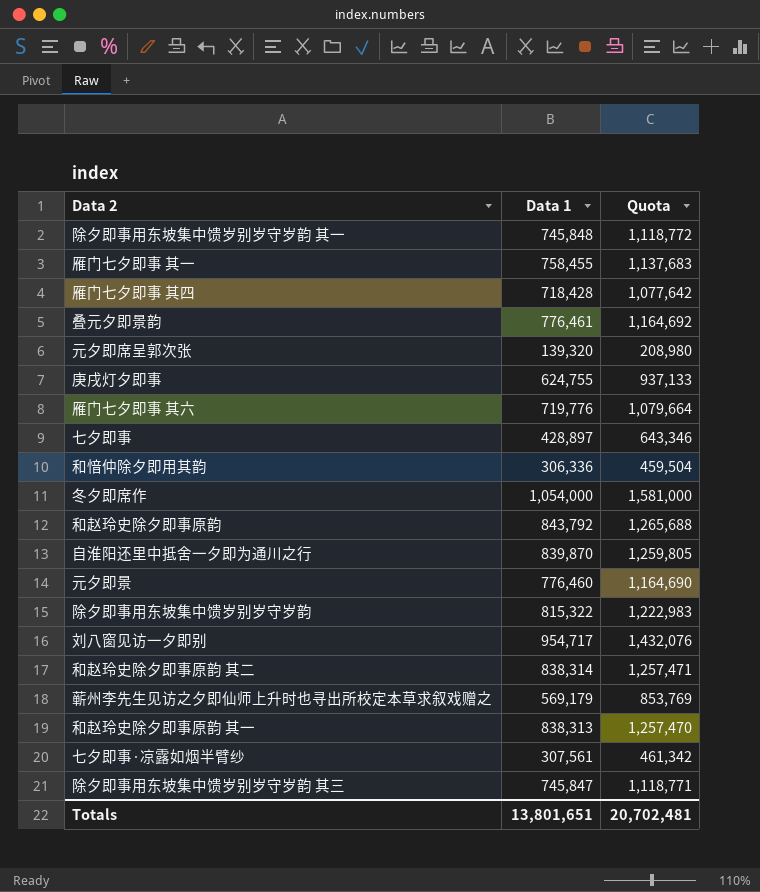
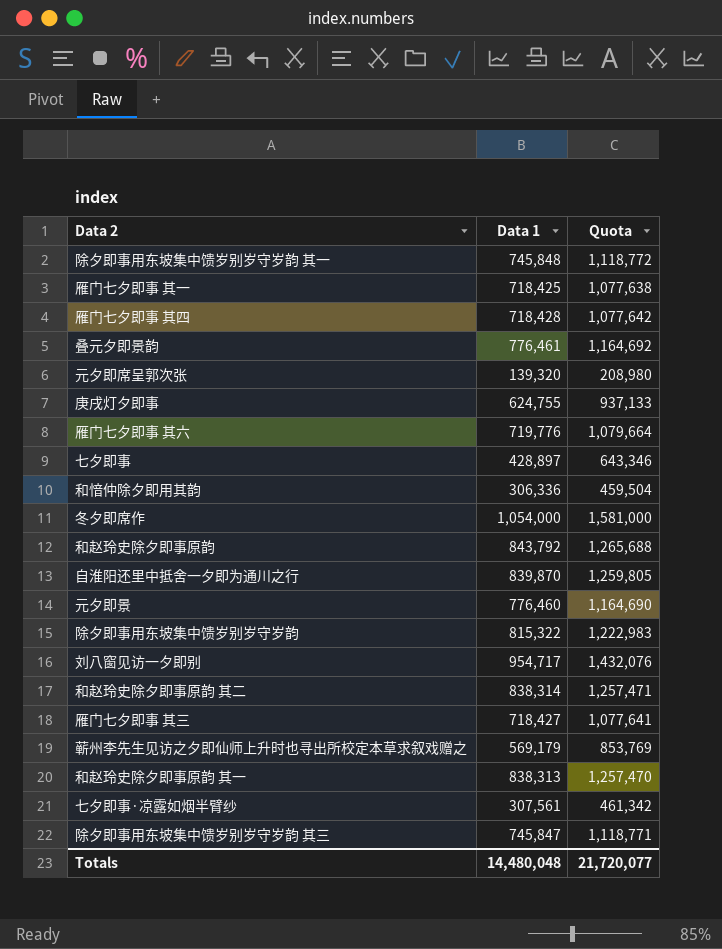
雁门七夕即事 其一 | Data 1: 758,455 -> 718,425
雁门七夕即事 其一 | Quota: 1,137,683 -> 1,077,638
row 雁门七夕即事 其三: none -> 718,427 | 1,077,641
Totals | Data 1: 13,801,651 -> 14,480,048
Totals | Quota: 20,702,481 -> 21,720,077

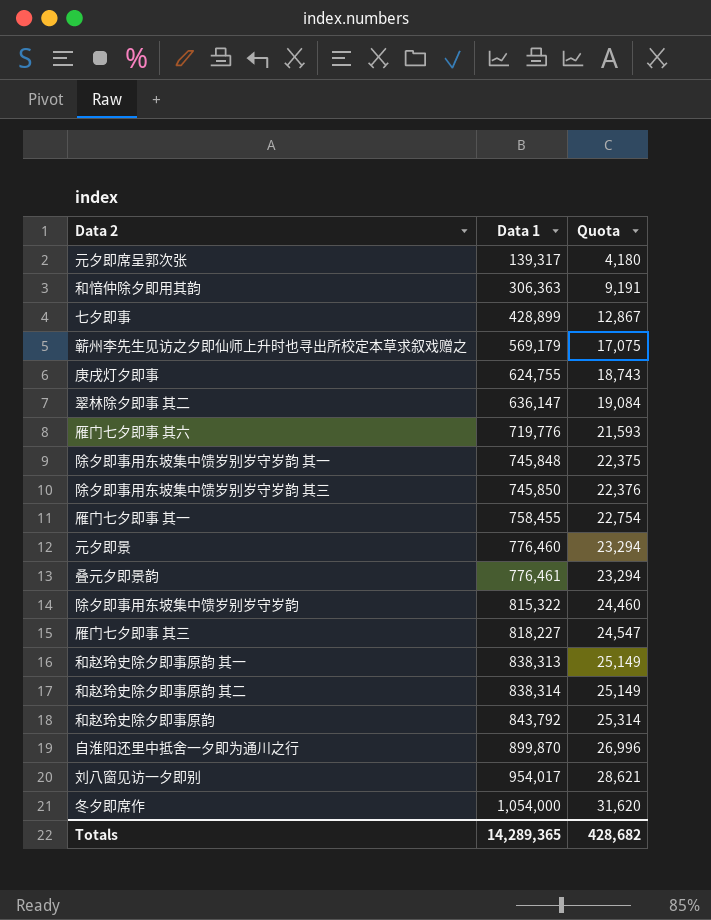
row order: none -> Data 1 ascending
column Quota | formula: [Data 1] * 1.5 -> [Data 1] * 0.03
row 雁门七夕即事 其四: 718,428 | 1,077,642 -> none
row 七夕即事·凉露如烟半臂纱: 307,561 | 461,342 -> none
元夕即席呈郭次张 | Data 1: 139,320 -> 139,317
和愔仲除夕即用其韵 | Data 1: 306,336 -> 306,363
七夕即事 | Data 1: 428,897 -> 428,899
row 翠林除夕即事 其二: none -> 636,147 | 19,084
除夕即事用东坡集中馈岁别岁守岁韵 其三 | Data 1: 745,847 -> 745,850
雁门七夕即事 其一 | Data 1: 718,425 -> 758,455
雁门七夕即事 其三 | Data 1: 718,427 -> 818,227
自淮阳还里中抵舍一夕即为通川之行 | Data 1: 839,870 -> 899,870
刘八窗见访一夕即别 | Data 1: 954,717 -> 954,017
Totals | Data 1: 14,480,048 -> 14,289,365
Totals | Quota: 21,720,077 -> 428,682

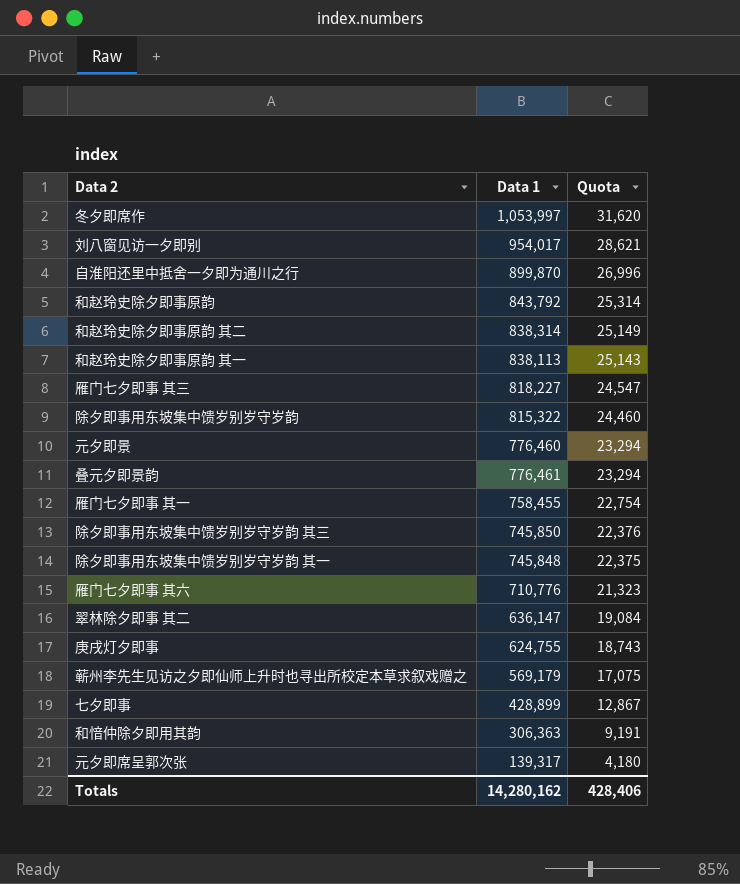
row order: Data 1 ascending -> Quota descending
冬夕即席作 | Data 1: 1,054,000 -> 1,053,997
和赵玲史除夕即事原韵 其一 | Data 1: 838,313 -> 838,113
和赵玲史除夕即事原韵 其一 | Quota: 25,149 -> 25,143
雁门七夕即事 其六 | Data 1: 719,776 -> 710,776
雁门七夕即事 其六 | Quota: 21,593 -> 21,323
Totals | Data 1: 14,289,365 -> 14,280,162
Totals | Quota: 428,682 -> 428,406

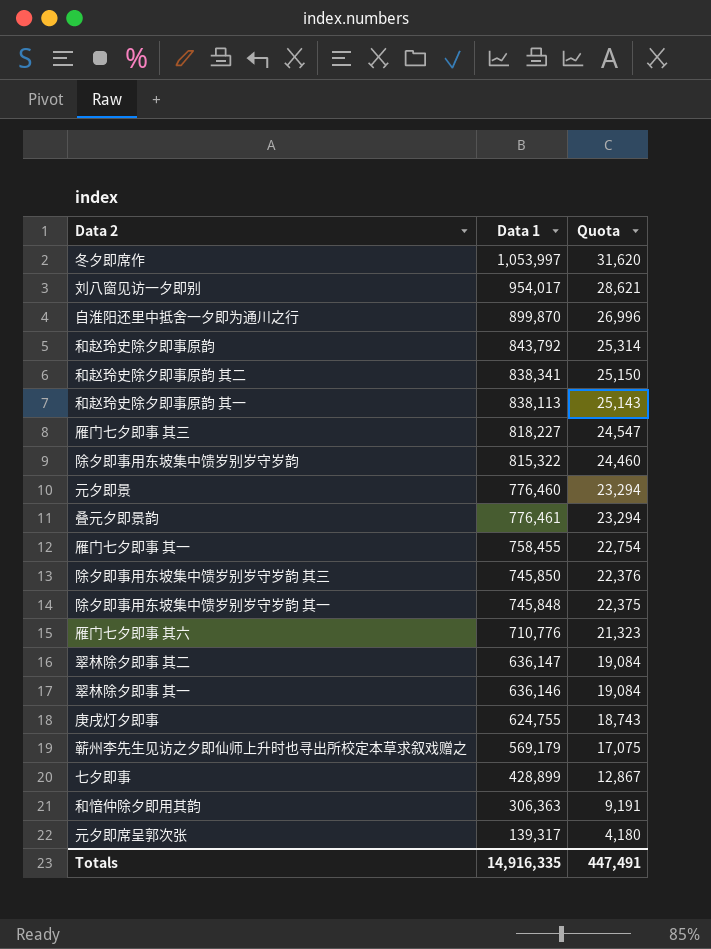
和赵玲史除夕即事原韵 其二 | Data 1: 838,314 -> 838,341
和赵玲史除夕即事原韵 其二 | Quota: 25,149 -> 25,150
row 翠林除夕即事 其一: none -> 636,146 | 19,084
Totals | Data 1: 14,280,162 -> 14,916,335
Totals | Quota: 428,406 -> 447,491

